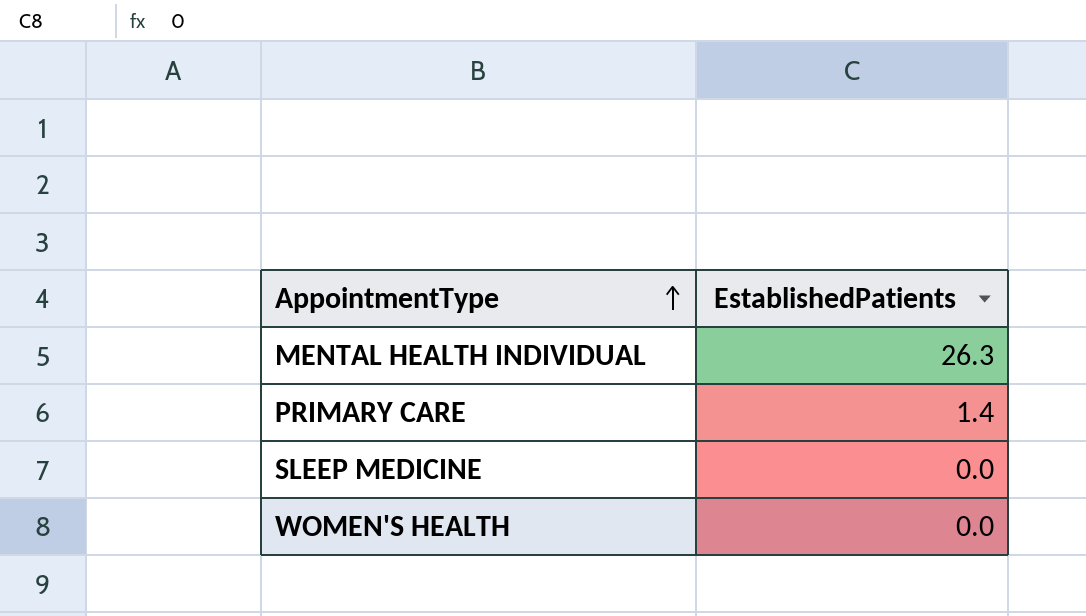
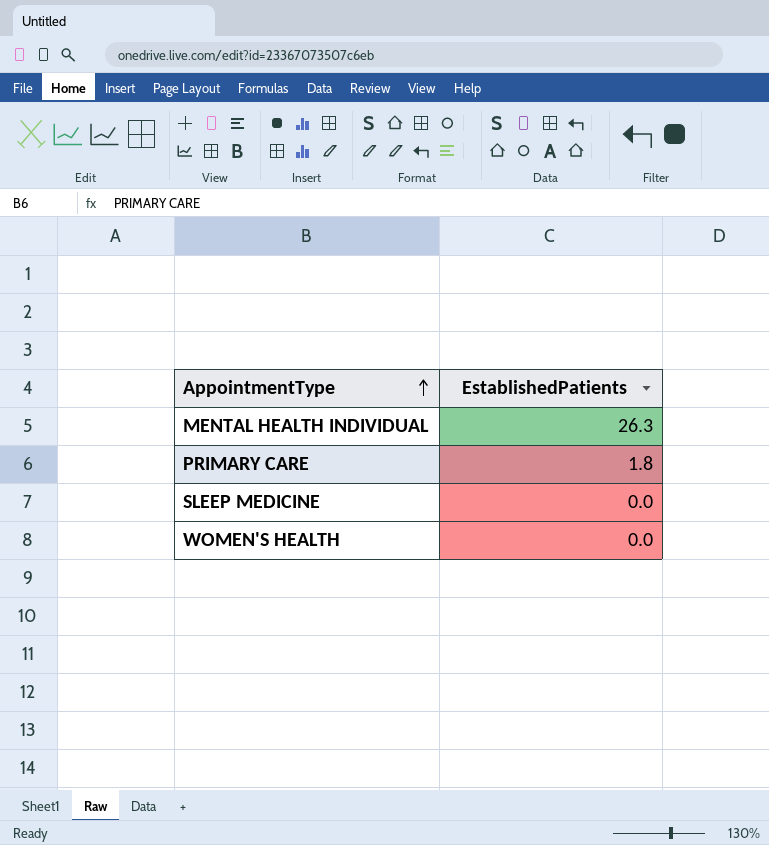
PRIMARY CARE | EstablishedPatients: 1.4 -> 1.8

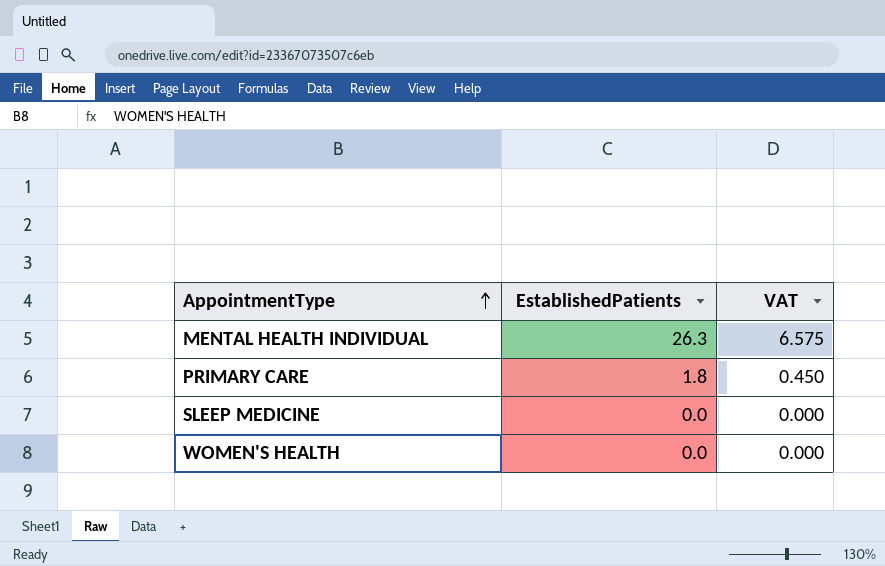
column VAT | formula: none -> [EstablishedPatients] * 0.25

